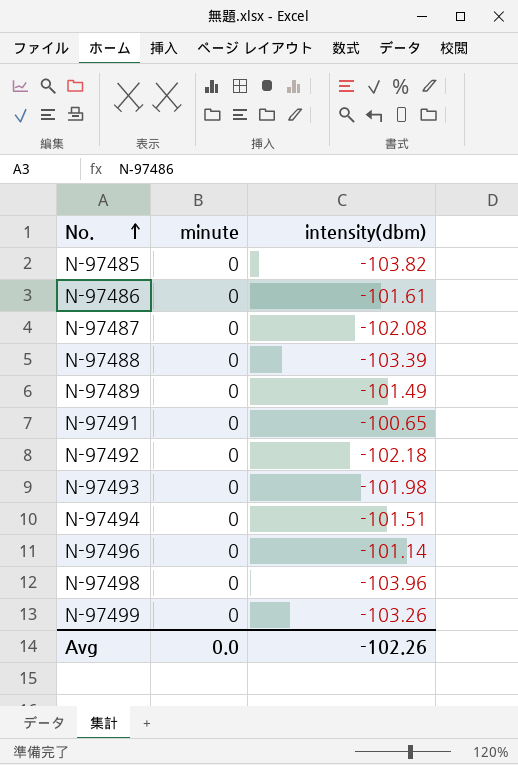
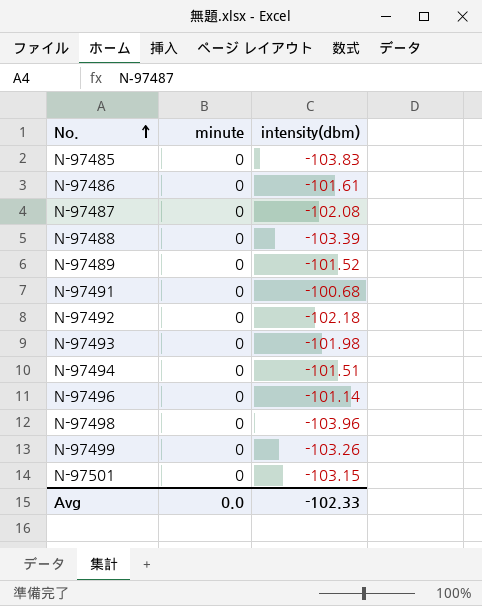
N-97485 | intensity(dbm): -103.82 -> -103.83
N-97489 | intensity(dbm): -101.49 -> -101.52
N-97491 | intensity(dbm): -100.65 -> -100.68
row N-97501: none -> 0 | -103.15
Avg | intensity(dbm): -102.26 -> -102.33

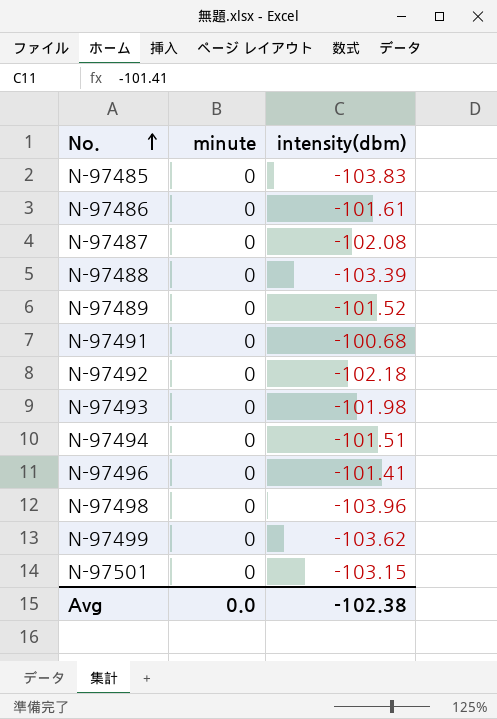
N-97496 | intensity(dbm): -101.14 -> -101.41
N-97499 | intensity(dbm): -103.26 -> -103.62
Avg | intensity(dbm): -102.33 -> -102.38

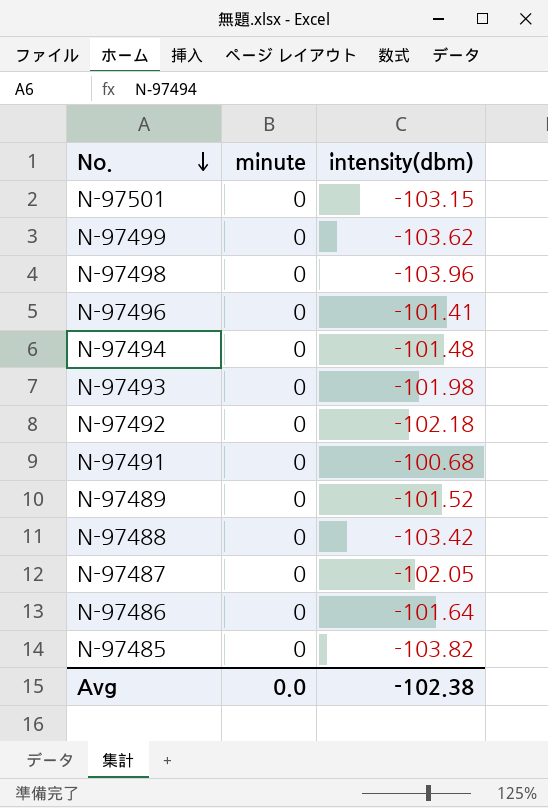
row order: No. ascending -> No. descending
N-97494 | intensity(dbm): -101.51 -> -101.48
N-97488 | intensity(dbm): -103.39 -> -103.42
N-97487 | intensity(dbm): -102.08 -> -102.05
N-97486 | intensity(dbm): -101.61 -> -101.64
N-97485 | intensity(dbm): -103.83 -> -103.82

